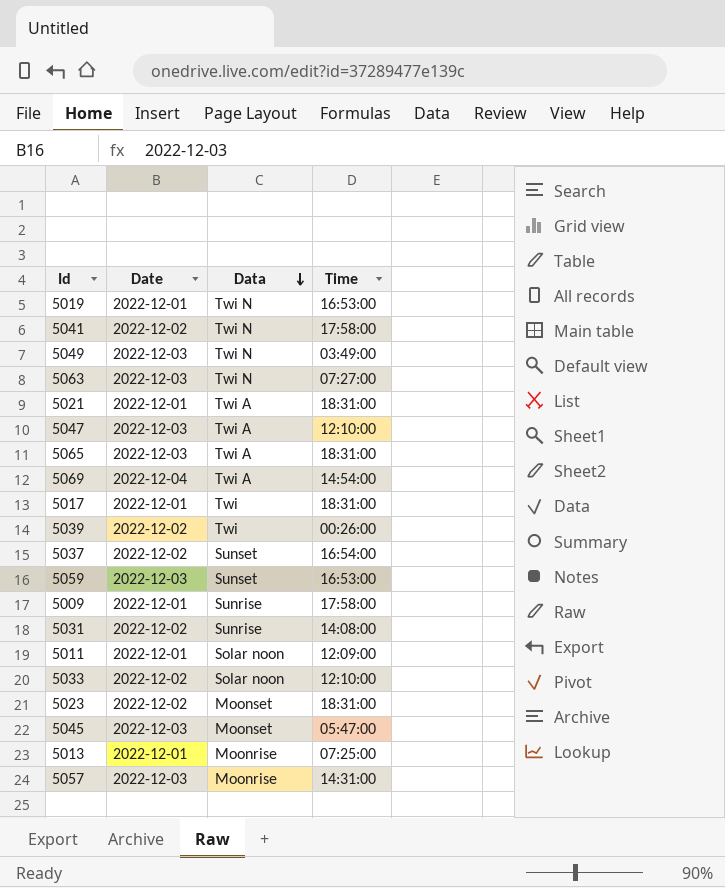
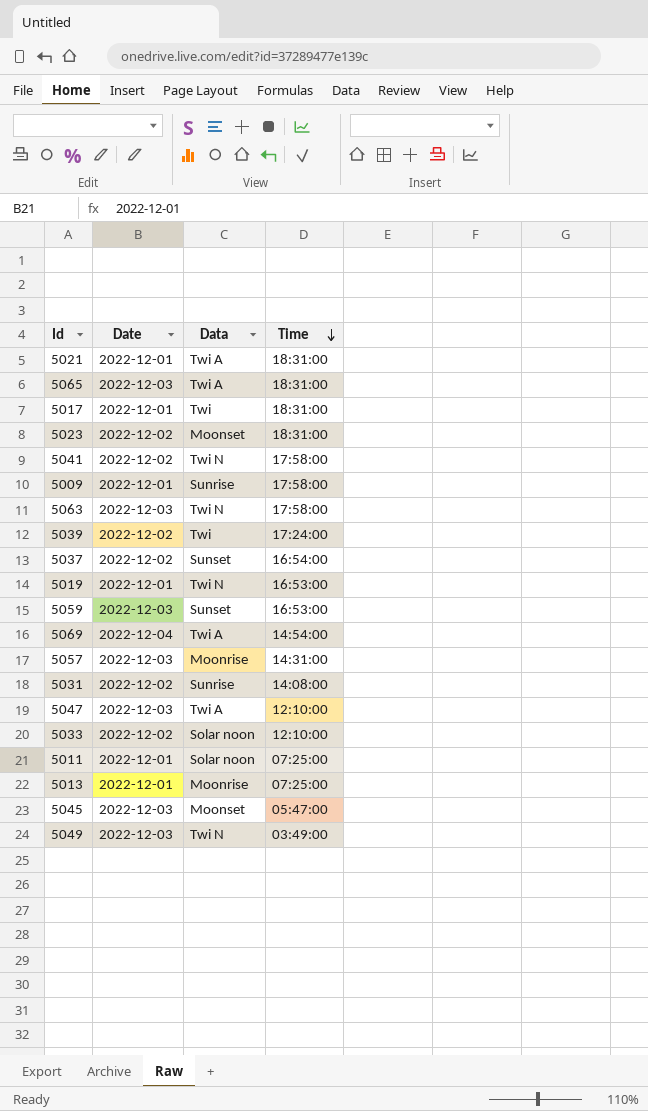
row order: Data descending -> Time descending
5063 | Time: 07:27:00 -> 17:58:00
5039 | Time: 00:26:00 -> 17:24:00
5011 | Time: 12:09:00 -> 07:25:00

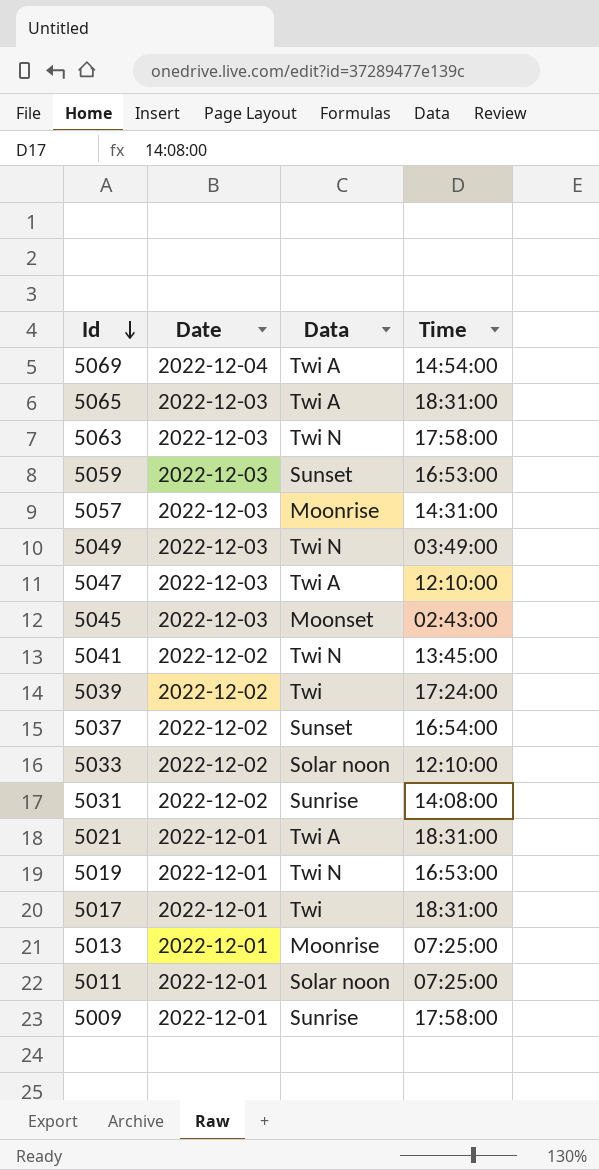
row order: Time descending -> Id descending
row 5023: 2022-12-02 | Moonset | 18:31:00 -> none
5045 | Time: 05:47:00 -> 02:43:00
5041 | Time: 17:58:00 -> 13:45:00

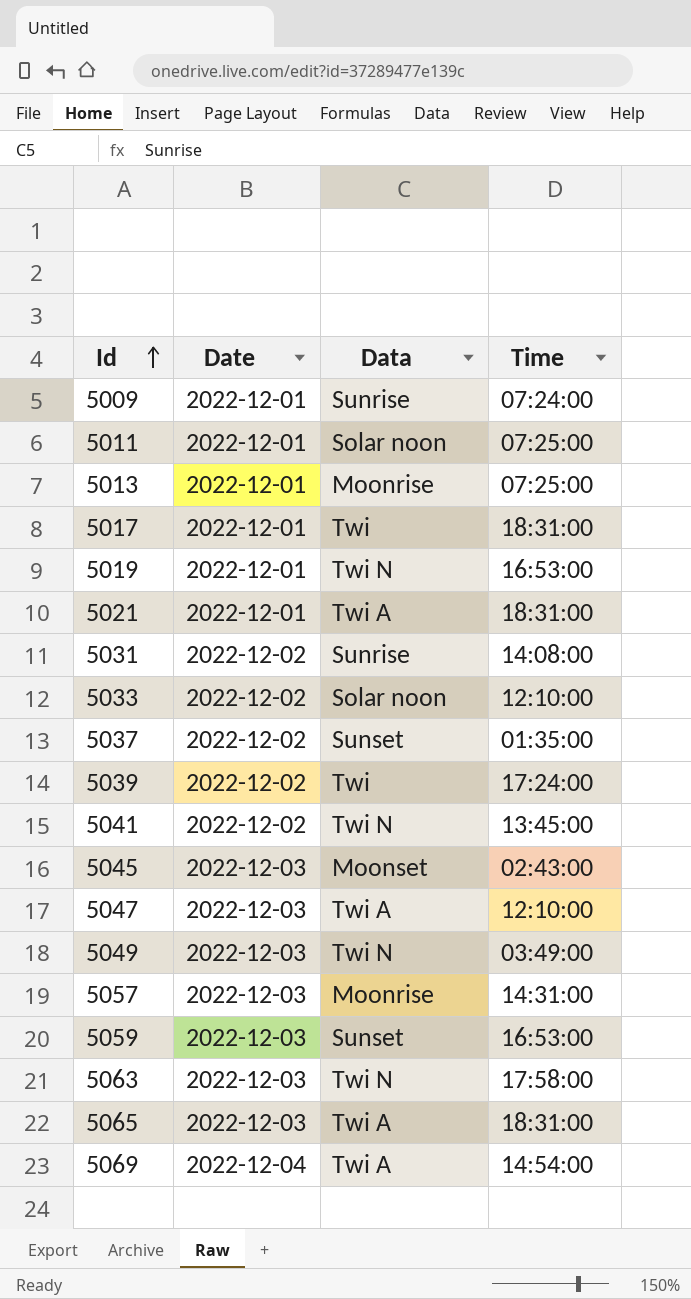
row order: Id descending -> Id ascending
5009 | Time: 17:58:00 -> 07:24:00
5037 | Time: 16:54:00 -> 01:35:00

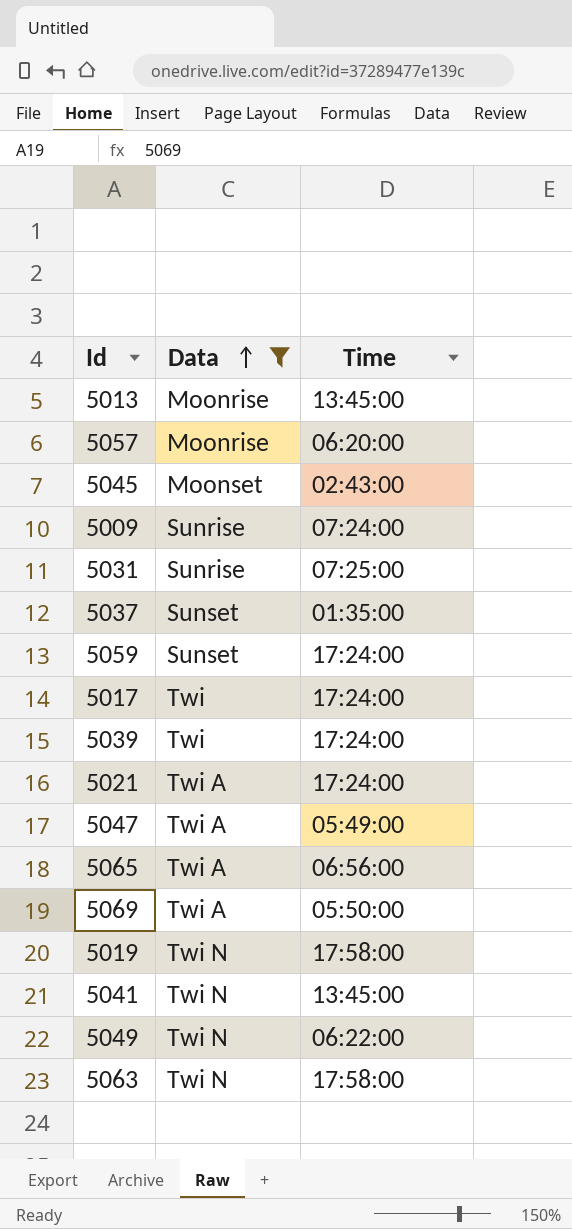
filter: none -> Data != Solar noon
row order: Id ascending -> Data ascending
column Date | position: 2 -> none
5013 | Time: 07:25:00 -> 13:45:00
5057 | Time: 14:31:00 -> 06:20:00
5031 | Time: 14:08:00 -> 07:25:00
5059 | Time: 16:53:00 -> 17:24:00
5017 | Time: 18:31:00 -> 17:24:00
5021 | Time: 18:31:00 -> 17:24:00
5047 | Time: 12:10:00 -> 05:49:00
5065 | Time: 18:31:00 -> 06:56:00
5069 | Time: 14:54:00 -> 05:50:00
5019 | Time: 16:53:00 -> 17:58:00
5049 | Time: 03:49:00 -> 06:22:00

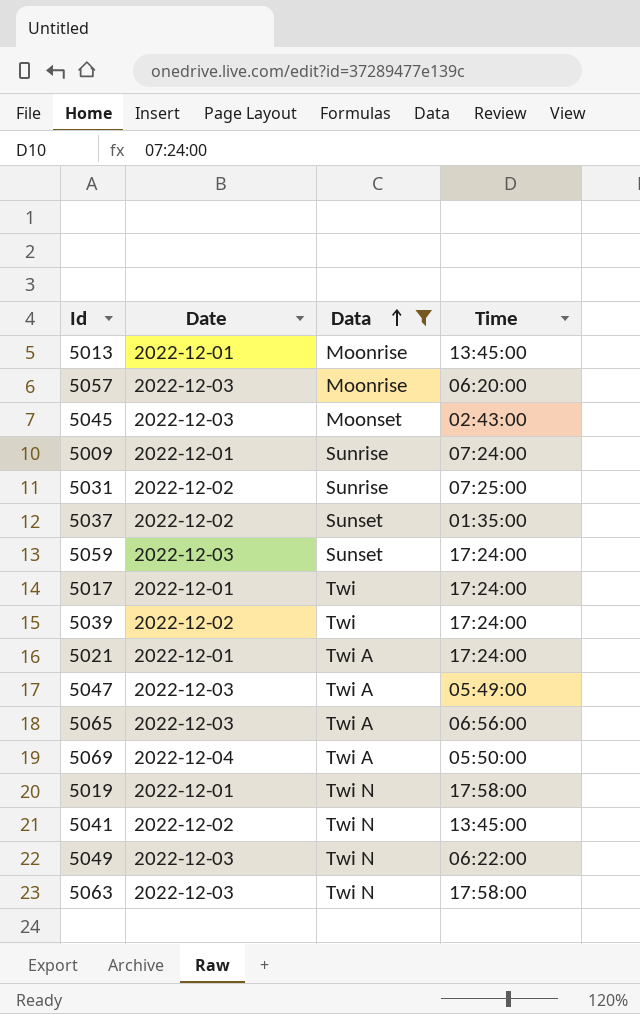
column Date | position: none -> 2

